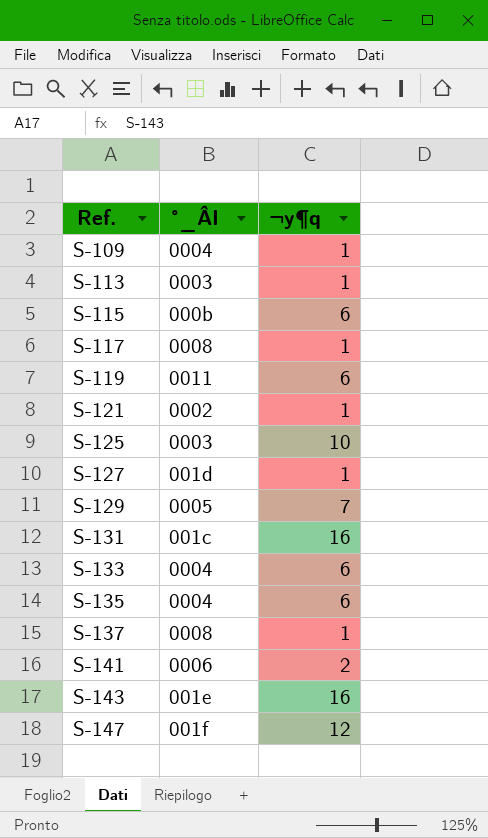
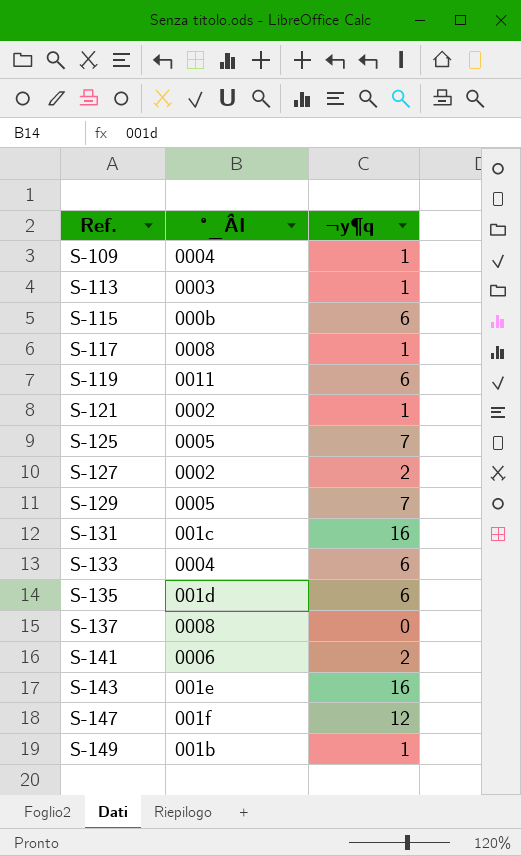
S-125 | °_ÂI: 0003 -> 0005
S-125 | ¬y¶q: 10 -> 7
S-127 | °_ÂI: 001d -> 0002
S-127 | ¬y¶q: 1 -> 2
S-135 | °_ÂI: 0004 -> 001d
S-137 | ¬y¶q: 1 -> 0
row S-149: none -> 001b | 1

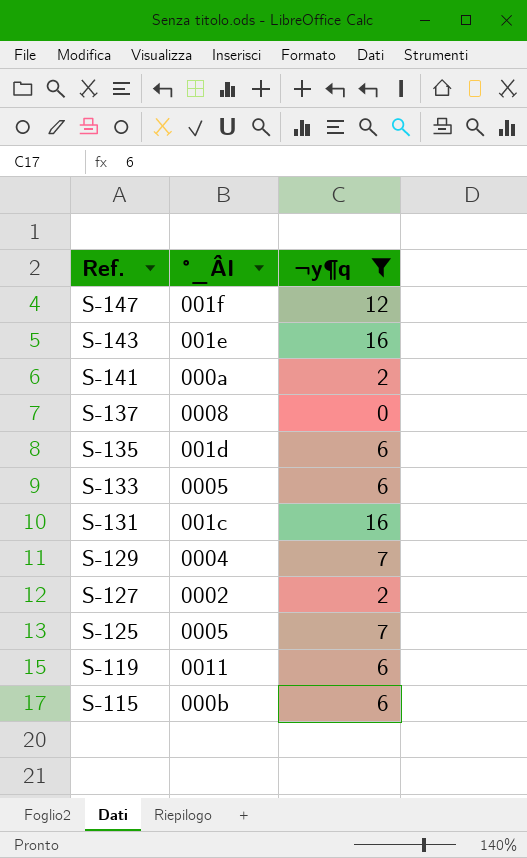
filter: none -> ¬y¶q != 1
row order: Ref. ascending -> Ref. descending
S-141 | °_ÂI: 0006 -> 000a
S-133 | °_ÂI: 0004 -> 0005
S-129 | °_ÂI: 0005 -> 0004

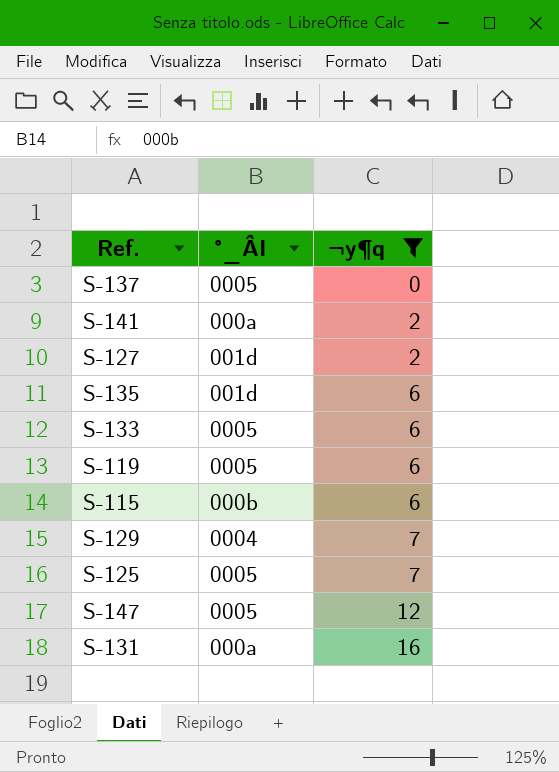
row order: Ref. descending -> ¬y¶q ascending
row S-143: 001e | 16 -> none
S-137 | °_ÂI: 0008 -> 0005
S-127 | °_ÂI: 0002 -> 001d
S-119 | °_ÂI: 0011 -> 0005
S-147 | °_ÂI: 001f -> 0005
S-131 | °_ÂI: 001c -> 000a

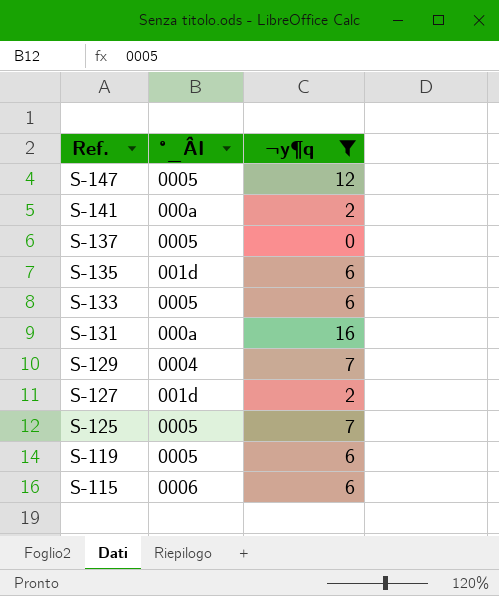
row order: ¬y¶q ascending -> Ref. descending
S-115 | °_ÂI: 000b -> 0006

